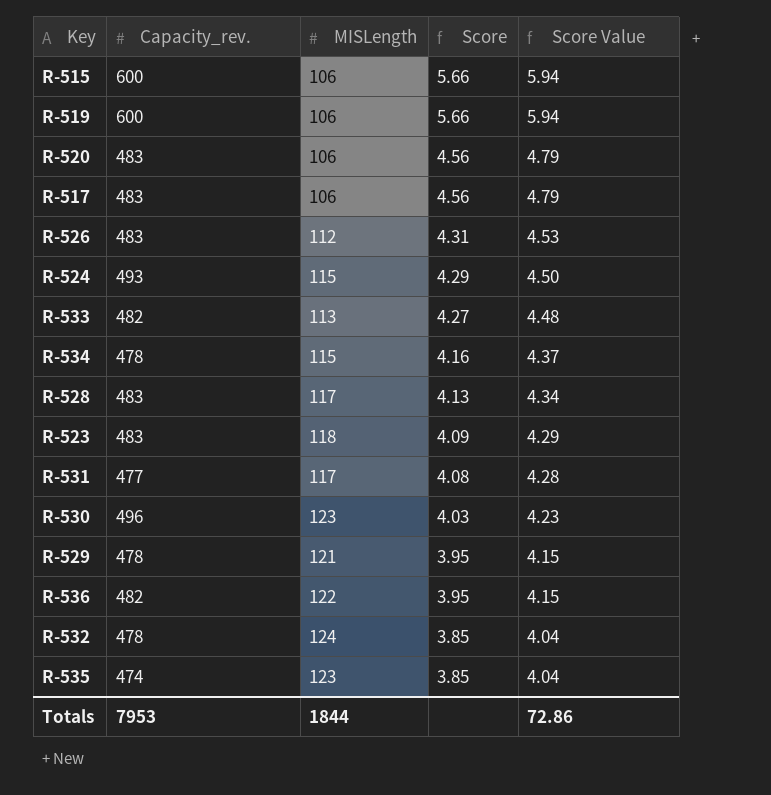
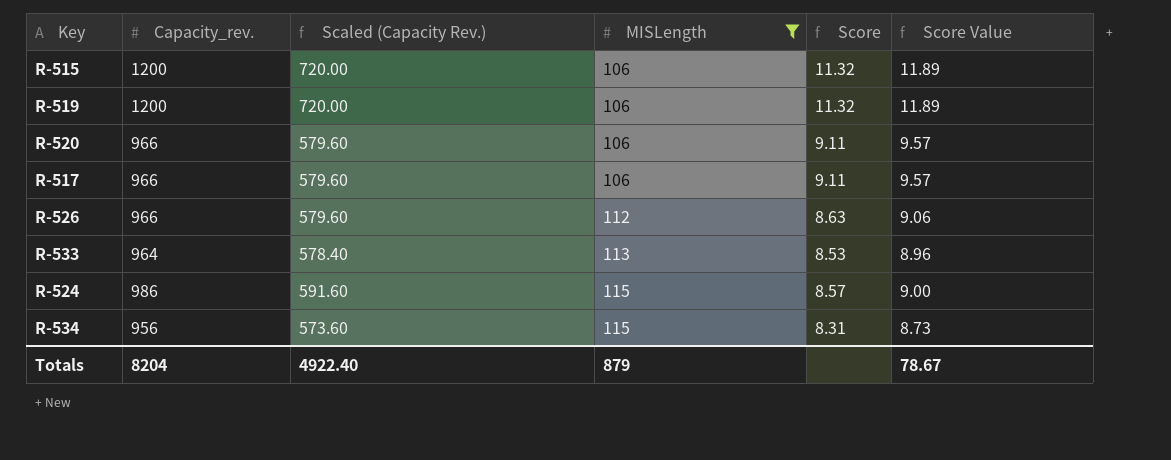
filter: none -> MISLength <= 115
row order: Score descending -> MISLength ascending
column Scaled (Capacity Rev.) | formula: none -> [Capacity_rev.] * 0.6
R-515 | Capacity_rev.: 600 -> 1200
R-515 | Score: 5.66 -> 11.32
R-515 | Score Value: 5.94 -> 11.89
R-519 | Capacity_rev.: 600 -> 1200
R-519 | Score: 5.66 -> 11.32
R-519 | Score Value: 5.94 -> 11.89
R-520 | Capacity_rev.: 483 -> 966
R-520 | Score: 4.56 -> 9.11
R-520 | Score Value: 4.79 -> 9.57
R-517 | Capacity_rev.: 483 -> 966
R-517 | Score: 4.56 -> 9.11
R-517 | Score Value: 4.79 -> 9.57
R-526 | Capacity_rev.: 483 -> 966
R-526 | Score: 4.31 -> 8.63
R-526 | Score Value: 4.53 -> 9.06
R-533 | Capacity_rev.: 482 -> 964
R-533 | Score: 4.27 -> 8.53
R-533 | Score Value: 4.48 -> 8.96
R-524 | Capacity_rev.: 493 -> 986
R-524 | Score: 4.29 -> 8.57
R-524 | Score Value: 4.50 -> 9.00
R-534 | Capacity_rev.: 478 -> 956
R-534 | Score: 4.16 -> 8.31
R-534 | Score Value: 4.37 -> 8.73
Totals | Capacity_rev.: 7953 -> 8204
Totals | MISLength: 1844 -> 879
Totals | Score Value: 72.86 -> 78.67

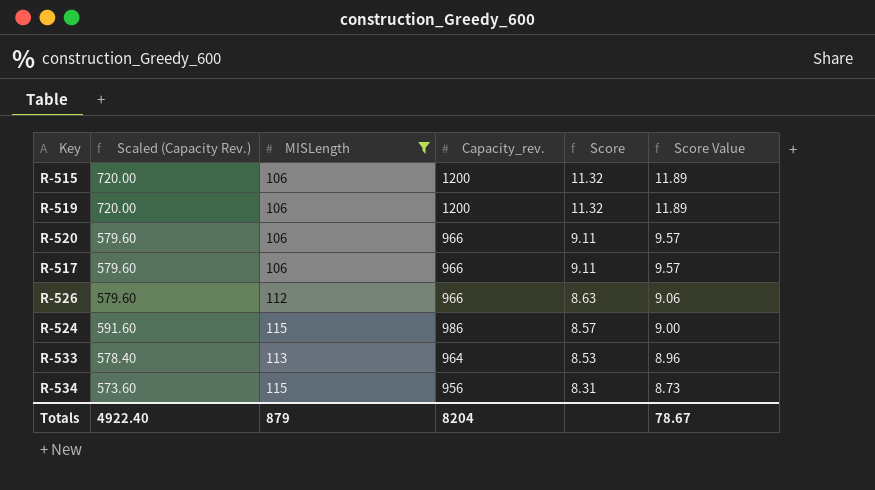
row order: MISLength ascending -> Score descending
column Capacity_rev. | position: 2 -> 4

